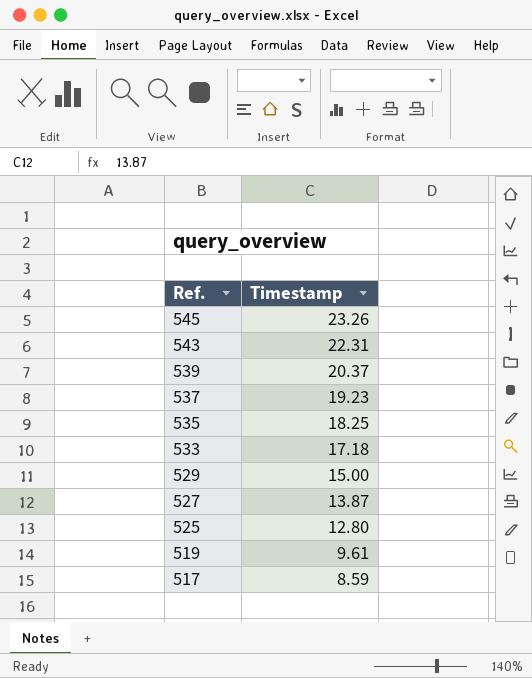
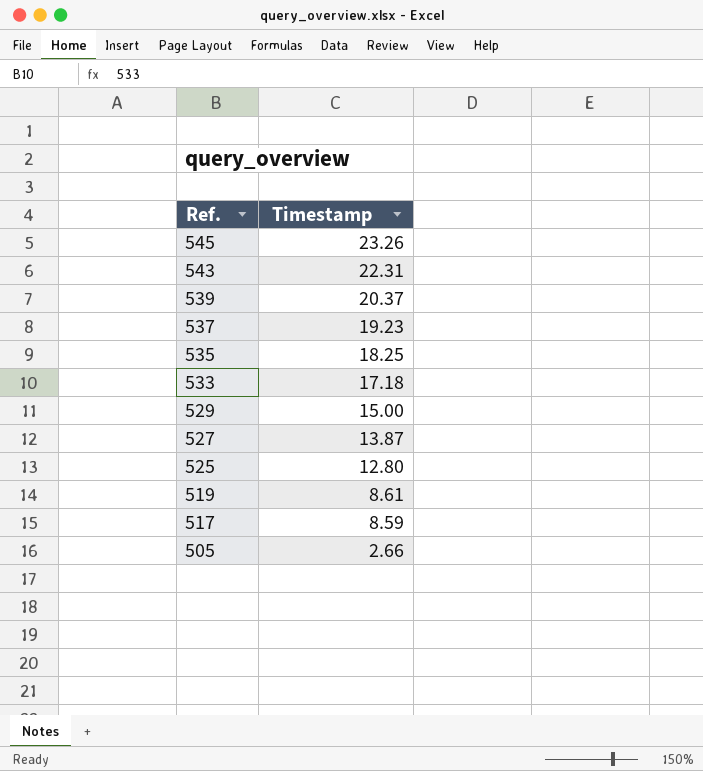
519 | Timestamp: 9.61 -> 8.61
row 505: none -> 2.66

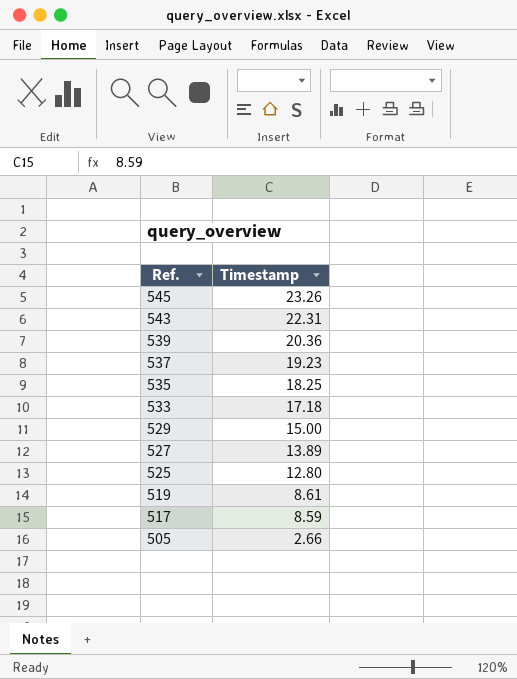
539 | Timestamp: 20.37 -> 20.36
527 | Timestamp: 13.87 -> 13.89

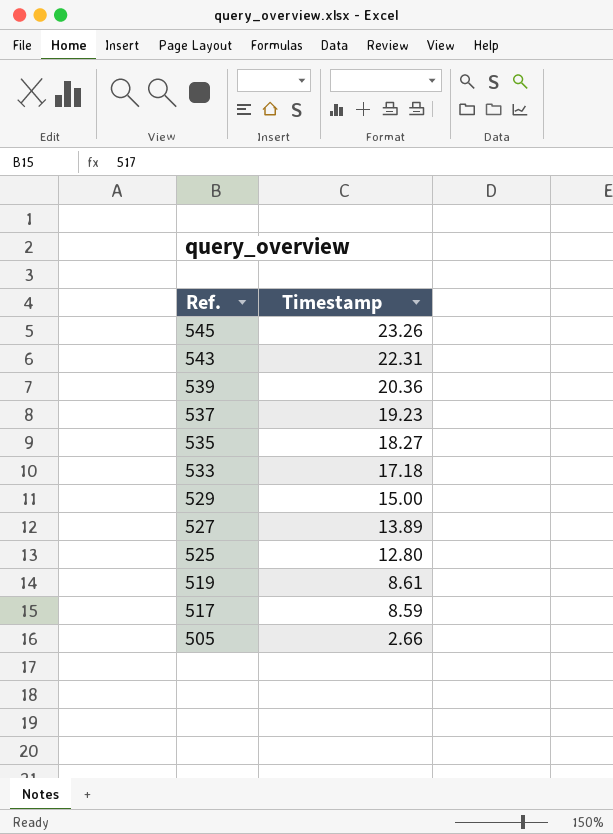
535 | Timestamp: 18.25 -> 18.27

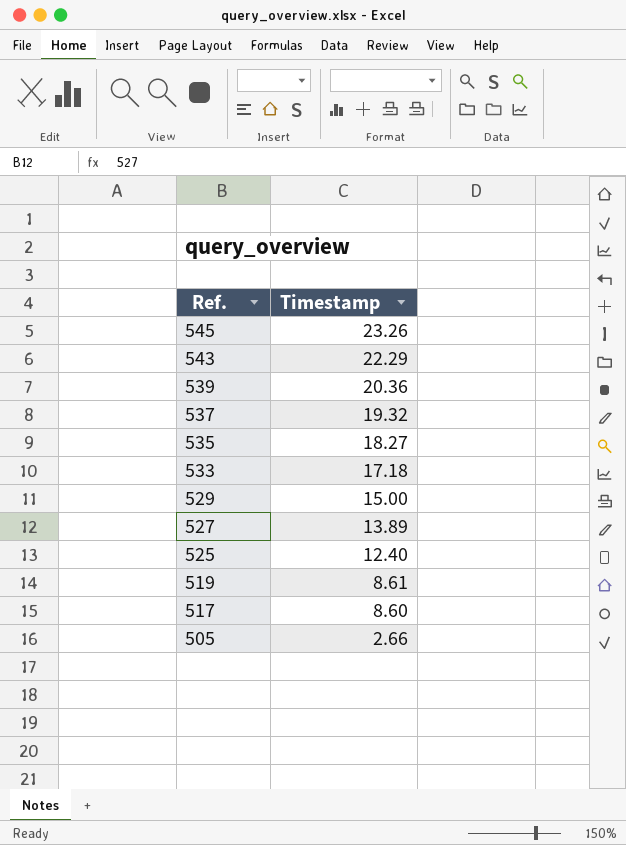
543 | Timestamp: 22.31 -> 22.29
537 | Timestamp: 19.23 -> 19.32
525 | Timestamp: 12.80 -> 12.40
517 | Timestamp: 8.59 -> 8.60

